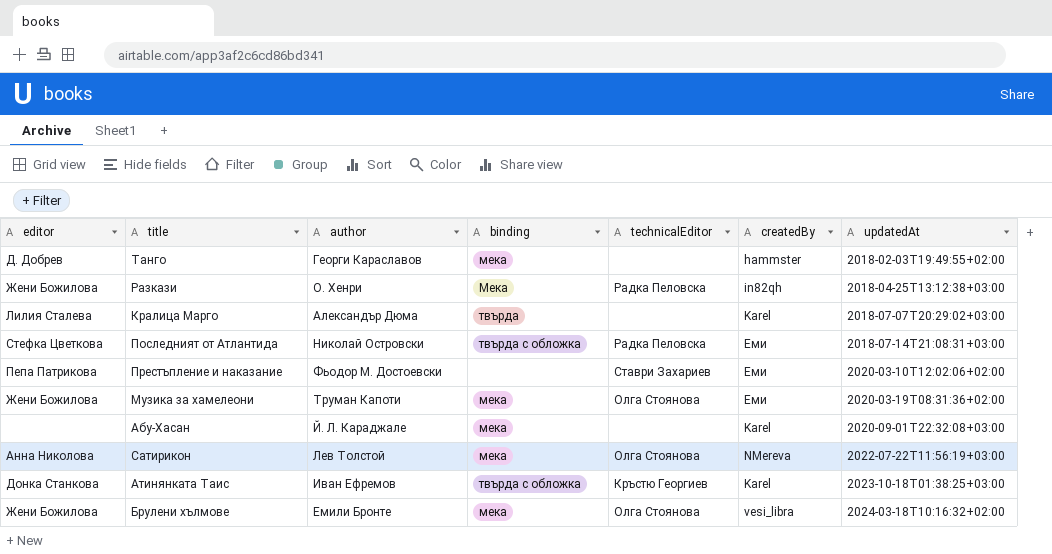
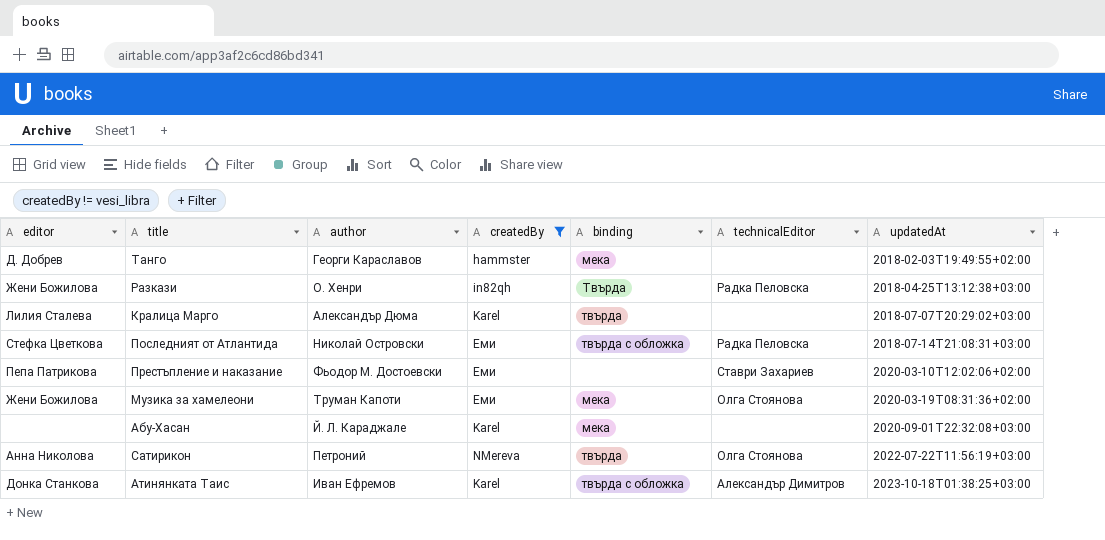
filter: none -> createdBy != vesi_libra
column createdBy | position: 6 -> 4
Разкази | binding: Мека -> Твърда
Сатирикон | author: Лев Толстой -> Петроний
Сатирикон | binding: мека -> твърда
Атинянката Таис | technicalEditor: Кръстю Георгиев -> Александър Димитров

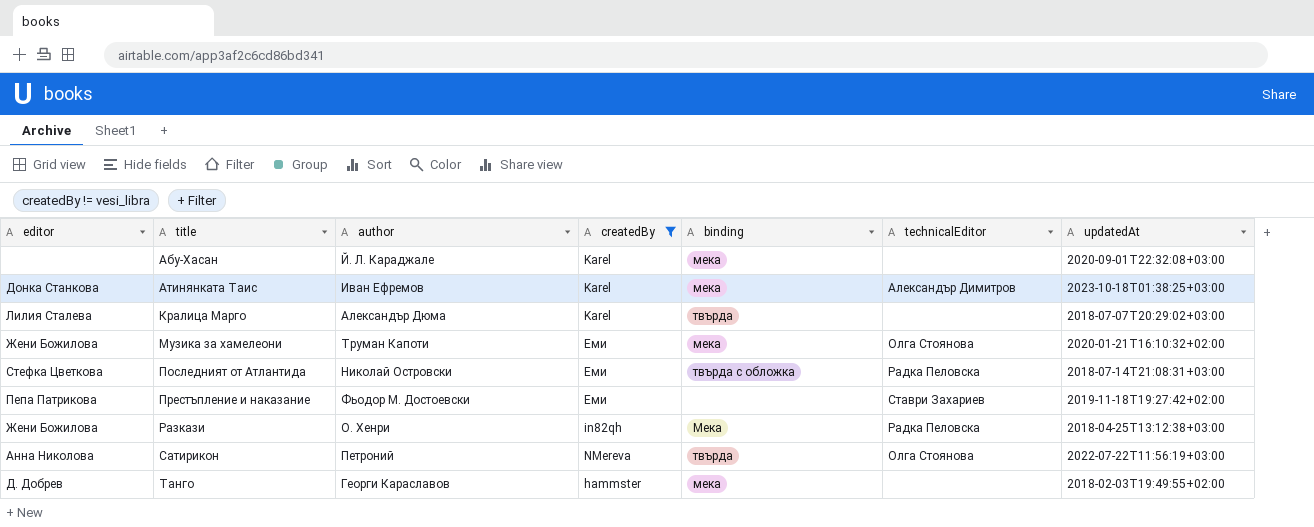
row order: updatedAt ascending -> title ascending
Атинянката Таис | binding: твърда с обложка -> мека
Музика за хамелеони | updatedAt: 2020-03-19T08:31:36+02:00 -> 2020-01-21T16:10:32+02:00
Престъпление и наказание | updatedAt: 2020-03-10T12:02:06+02:00 -> 2019-11-18T19:27:42+02:00
Разкази | binding: Твърда -> Мека

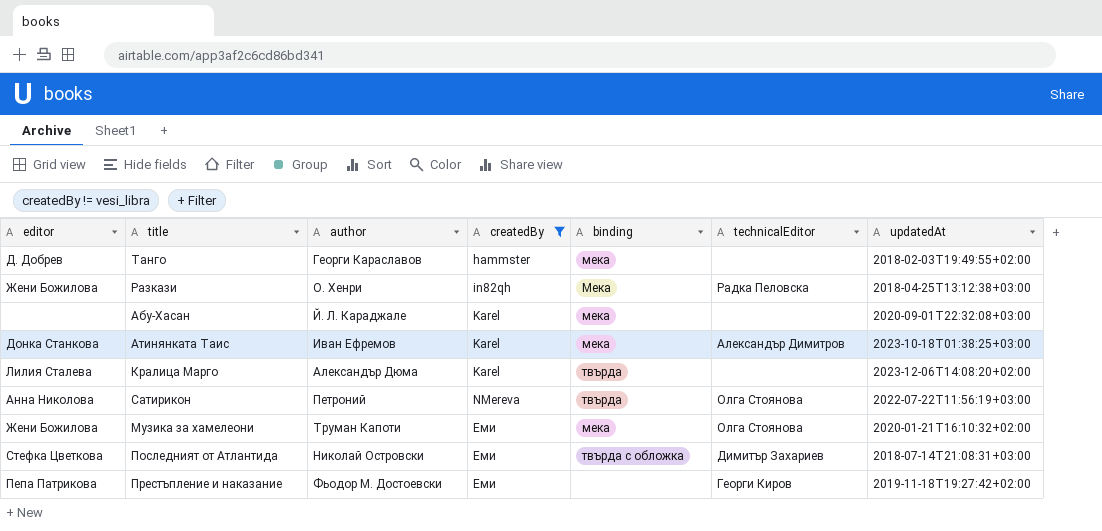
row order: title ascending -> createdBy ascending
Кралица Марго | updatedAt: 2018-07-07T20:29:02+03:00 -> 2023-12-06T14:08:20+02:00
Последният от Атлантида | technicalEditor: Радка Пеловска -> Димитър Захариев
Престъпление и наказание | technicalEditor: Ставри Захариев -> Георги Киров

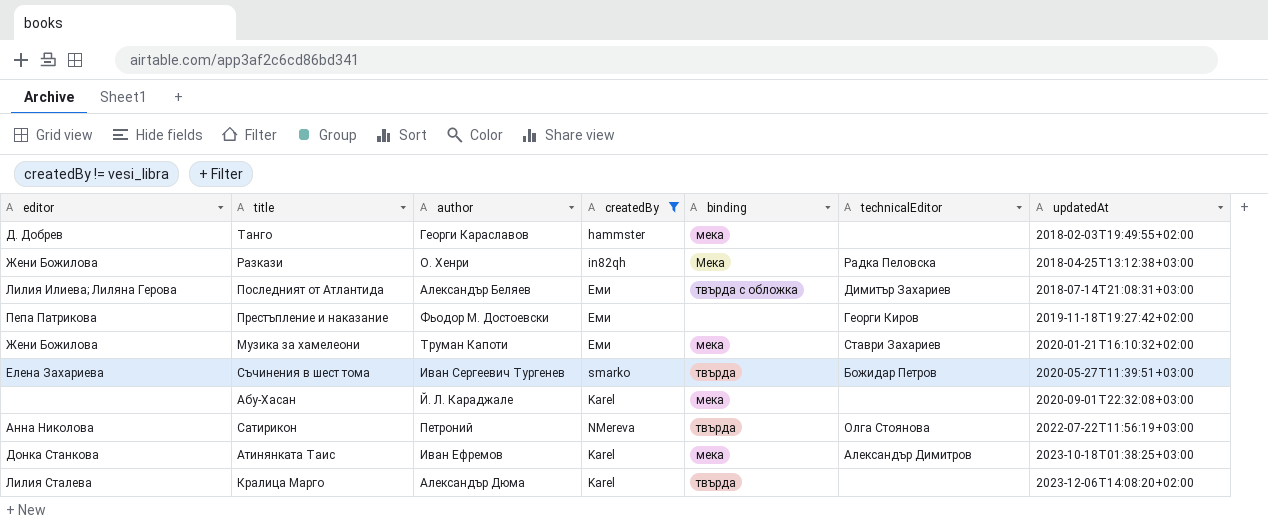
row order: createdBy ascending -> updatedAt ascending
Последният от Атлантида | editor: Стефка Цветкова -> Лилия Илиева; Лиляна Герова
Последният от Атлантида | author: Николай Островски -> Александър Беляев
Музика за хамелеони | technicalEditor: Олга Стоянова -> Ставри Захариев
row Съчинения в шест тома: none -> Елена Захариева | Иван Сергеевич Тургенев | smarko | твърда | Божидар Петров | 2020-05-27T11:39:51+03:00

